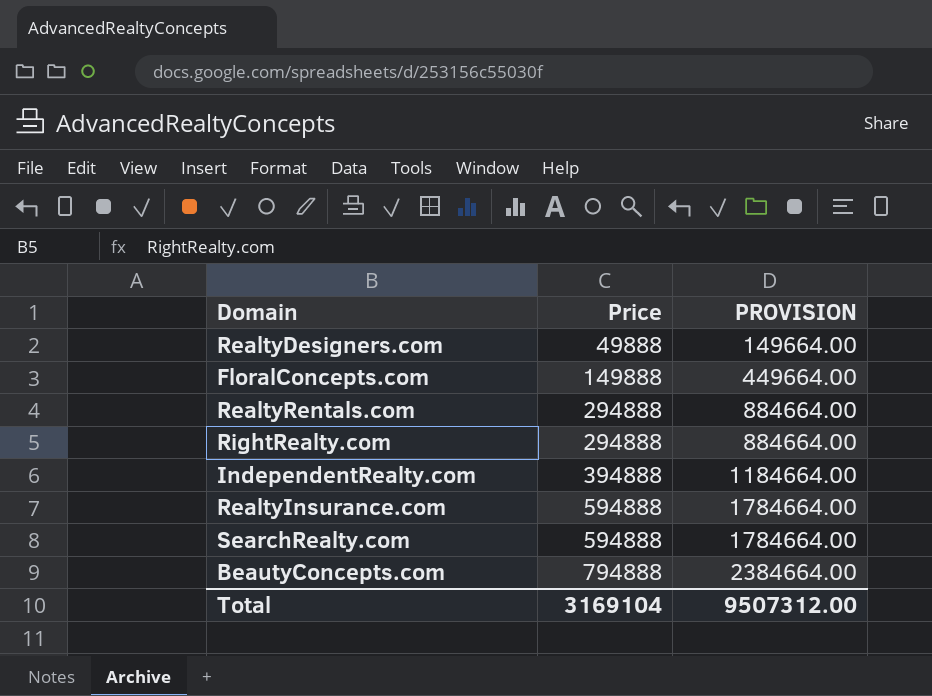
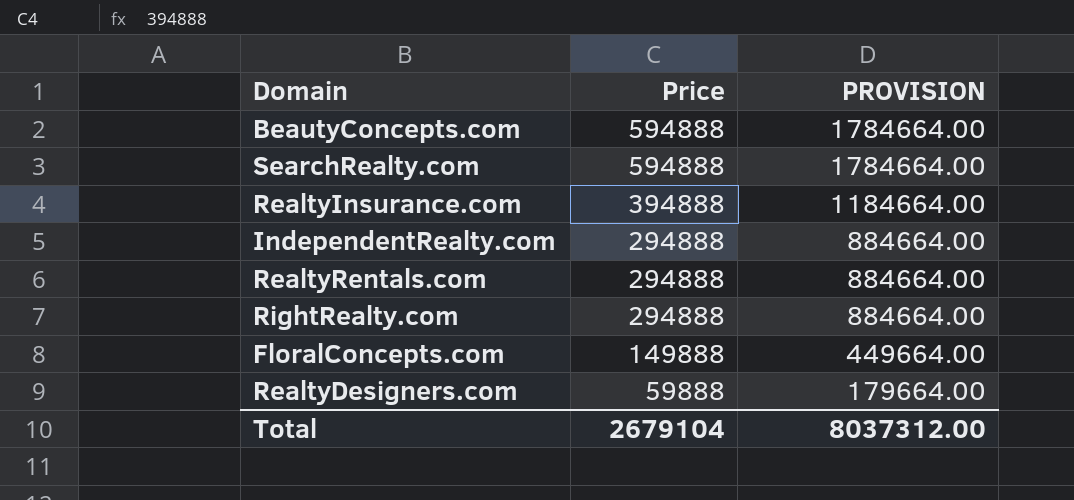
row order: Price ascending -> Price descending
BeautyConcepts.com | Price: 794888 -> 594888
BeautyConcepts.com | PROVISION: 2384664.00 -> 1784664.00
RealtyInsurance.com | Price: 594888 -> 394888
RealtyInsurance.com | PROVISION: 1784664.00 -> 1184664.00
IndependentRealty.com | Price: 394888 -> 294888
IndependentRealty.com | PROVISION: 1184664.00 -> 884664.00
RealtyDesigners.com | Price: 49888 -> 59888
RealtyDesigners.com | PROVISION: 149664.00 -> 179664.00
Total | Price: 3169104 -> 2679104
Total | PROVISION: 9507312.00 -> 8037312.00

